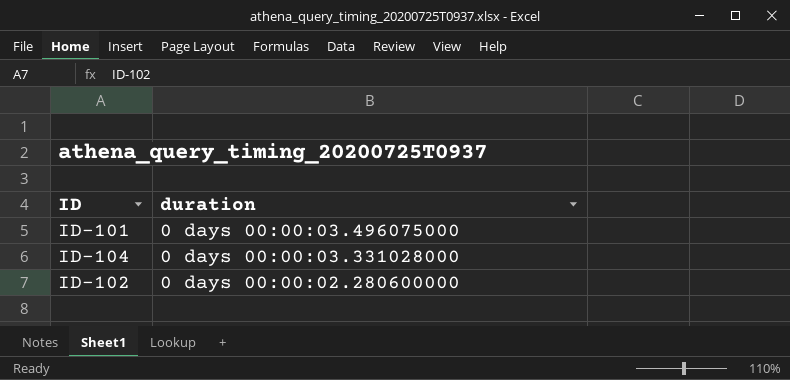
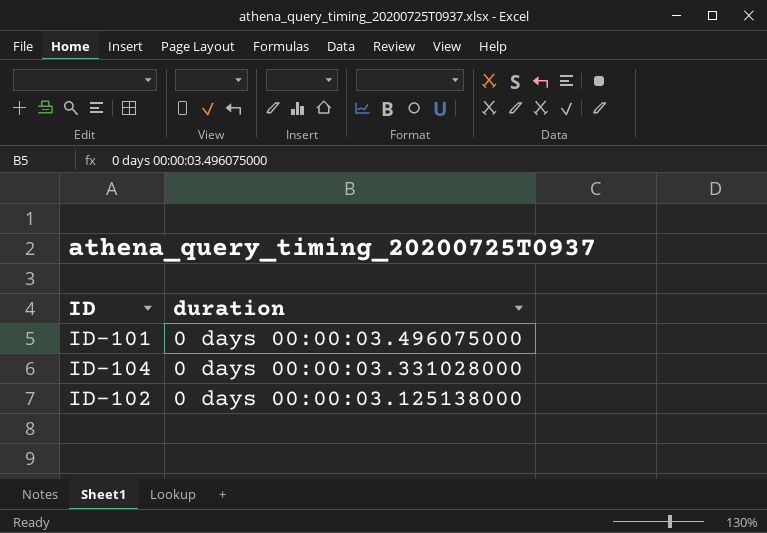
ID-102 | duration: 0 days 00:00:02.280600000 -> 0 days 00:00:03.125138000

